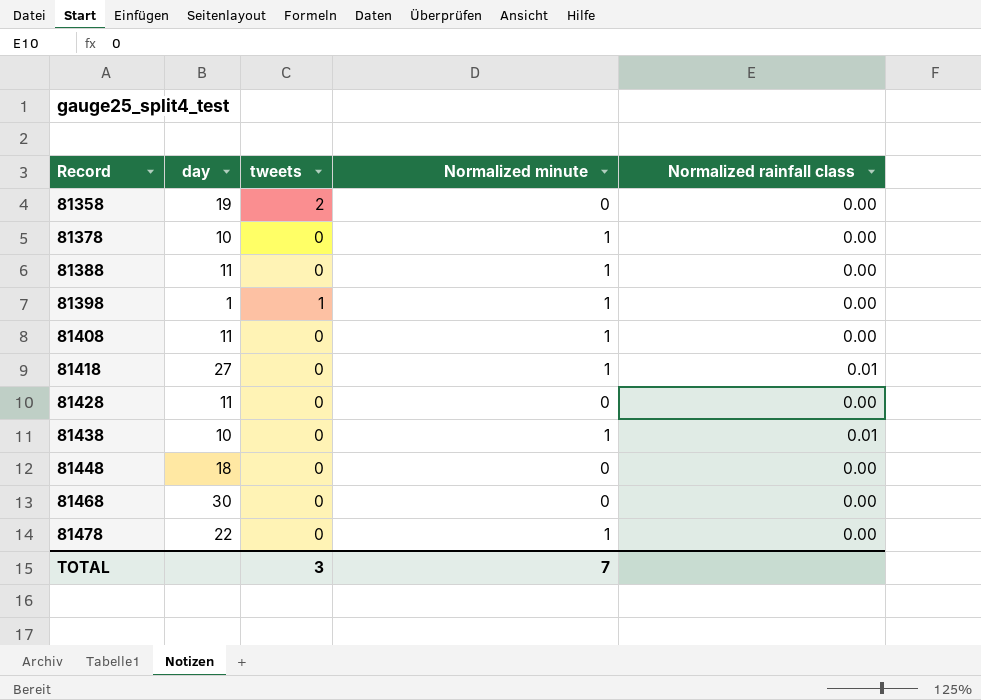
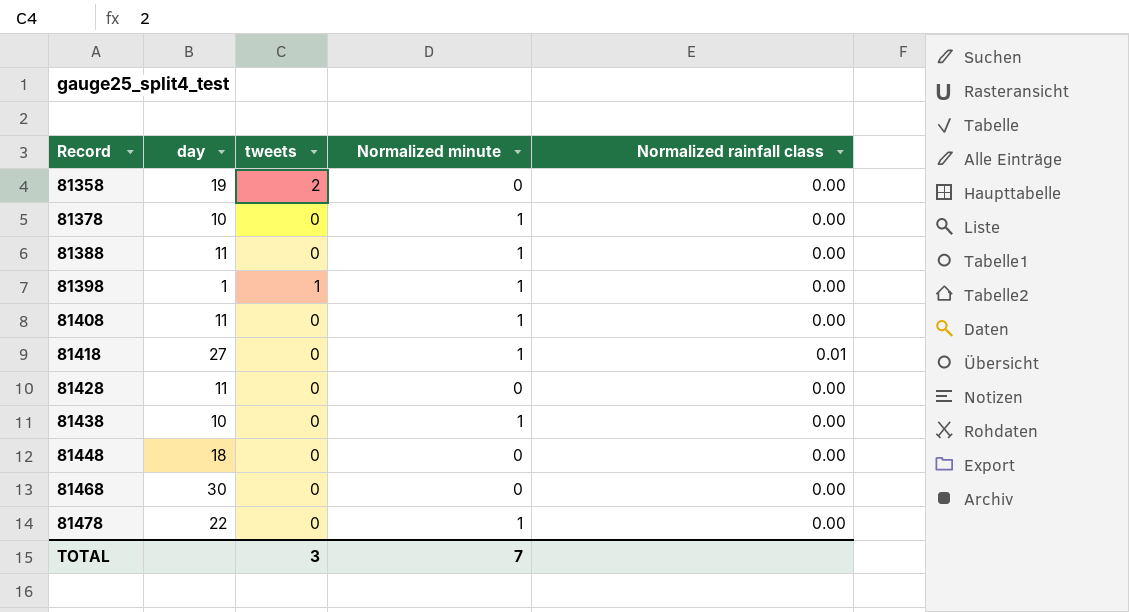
81438 | Normalized rainfall class: 0.01 -> 0.00

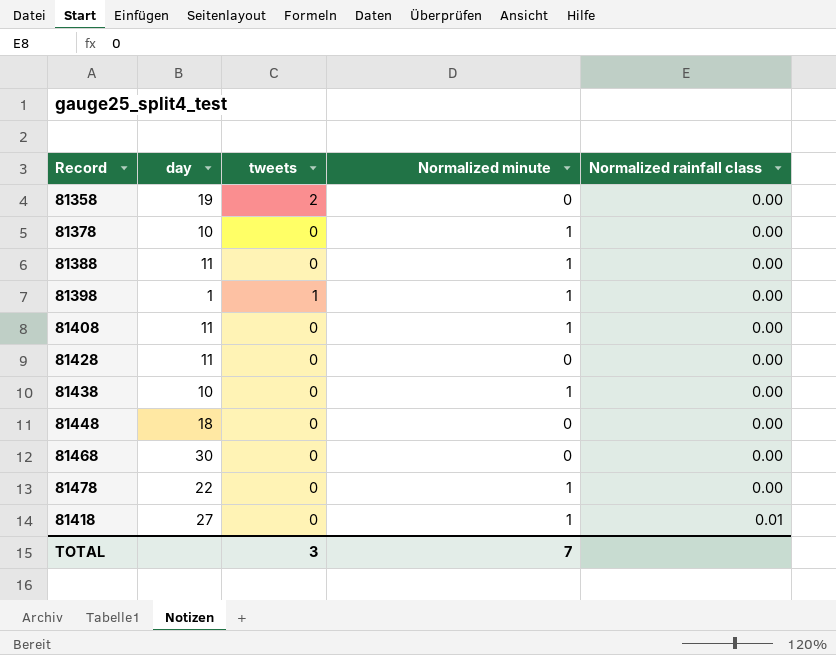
row order: Record ascending -> Normalized rainfall class ascending

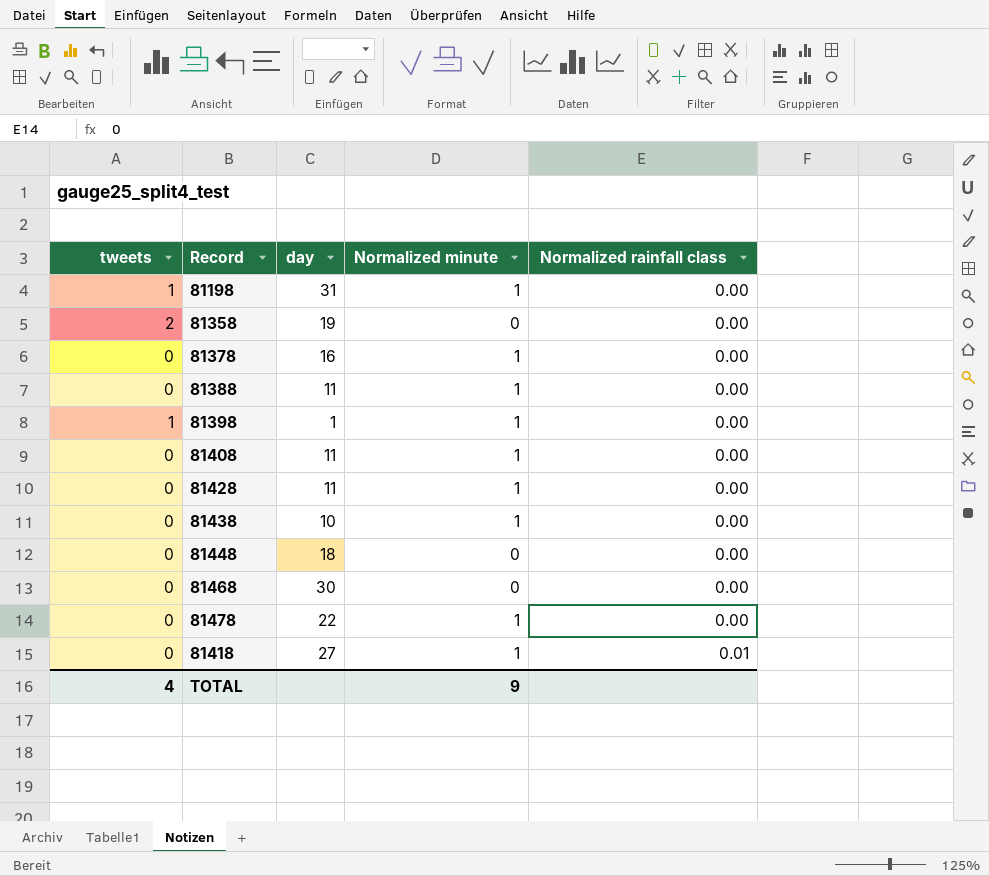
column tweets | position: 3 -> 1
row 81198: none -> 1 | 31 | 1 | 0.00
81378 | day: 10 -> 16
81428 | Normalized minute: 0 -> 1
TOTAL | tweets: 3 -> 4
TOTAL | Normalized minute: 7 -> 9

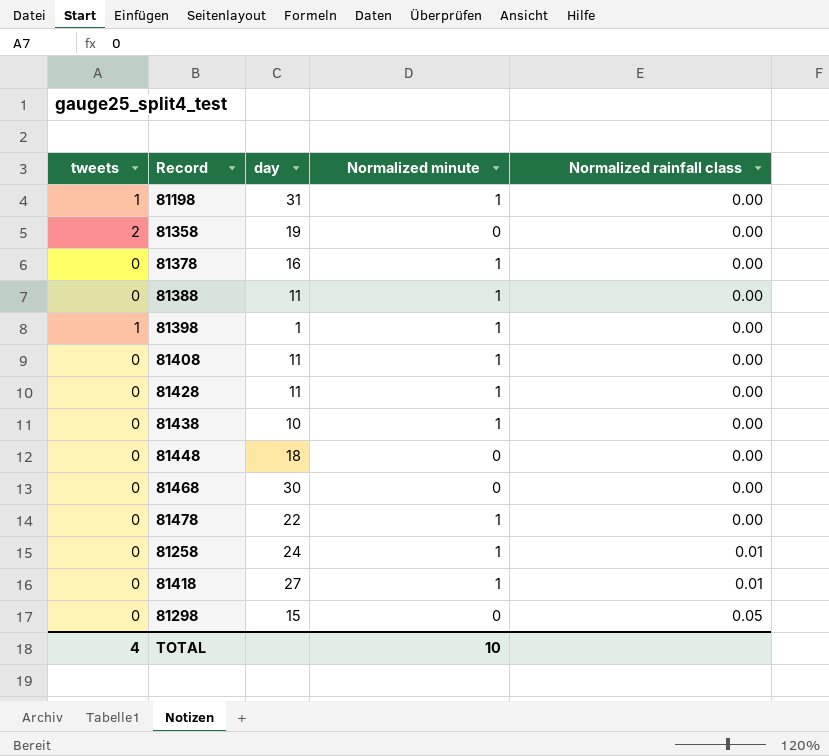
row 81258: none -> 0 | 24 | 1 | 0.01
row 81298: none -> 0 | 15 | 0 | 0.05
TOTAL | Normalized minute: 9 -> 10

